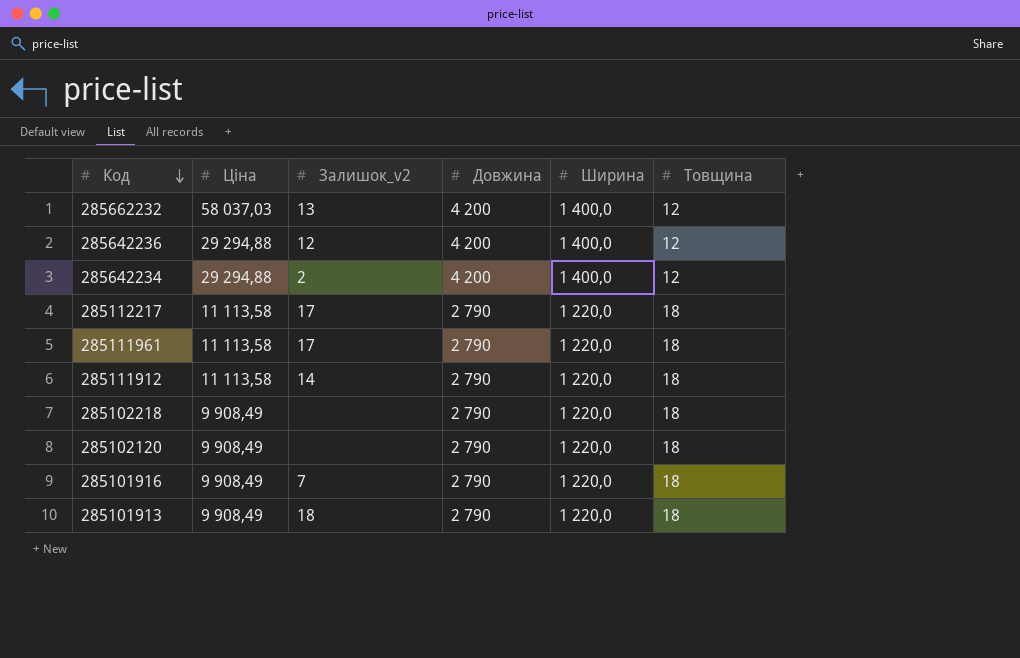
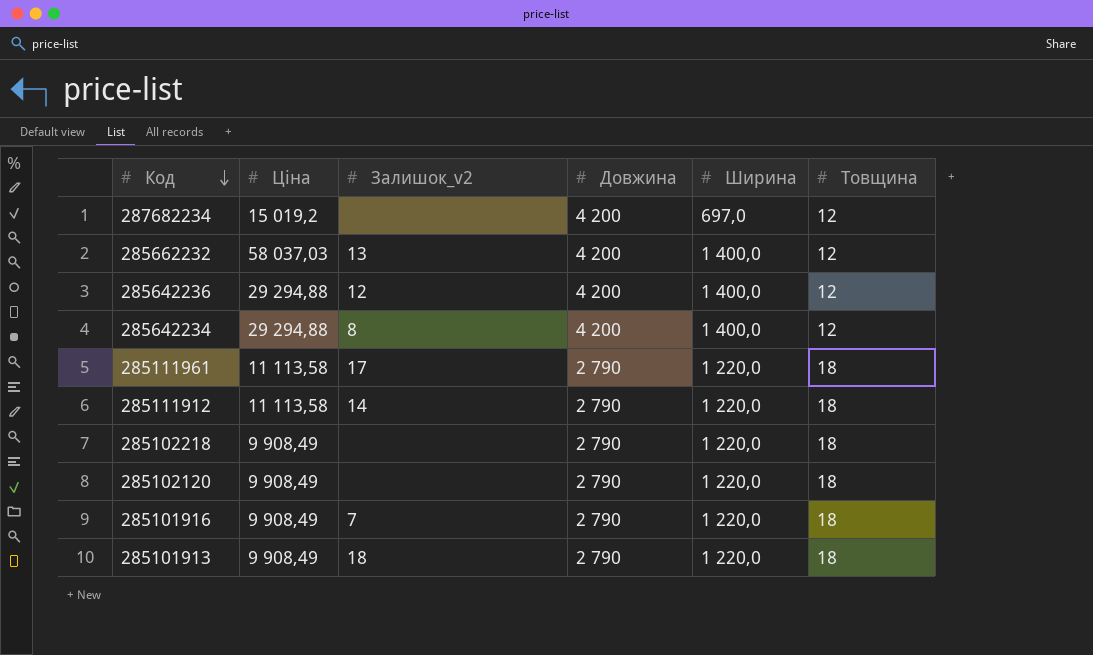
row 285112217: 11 113,58 | 17 | 2 790 | 1 220,0 | 18 -> none
row 287682234: none -> 15 019,2 | none | 4 200 | 697,0 | 12
285642234 | Залишок_v2: 2 -> 8

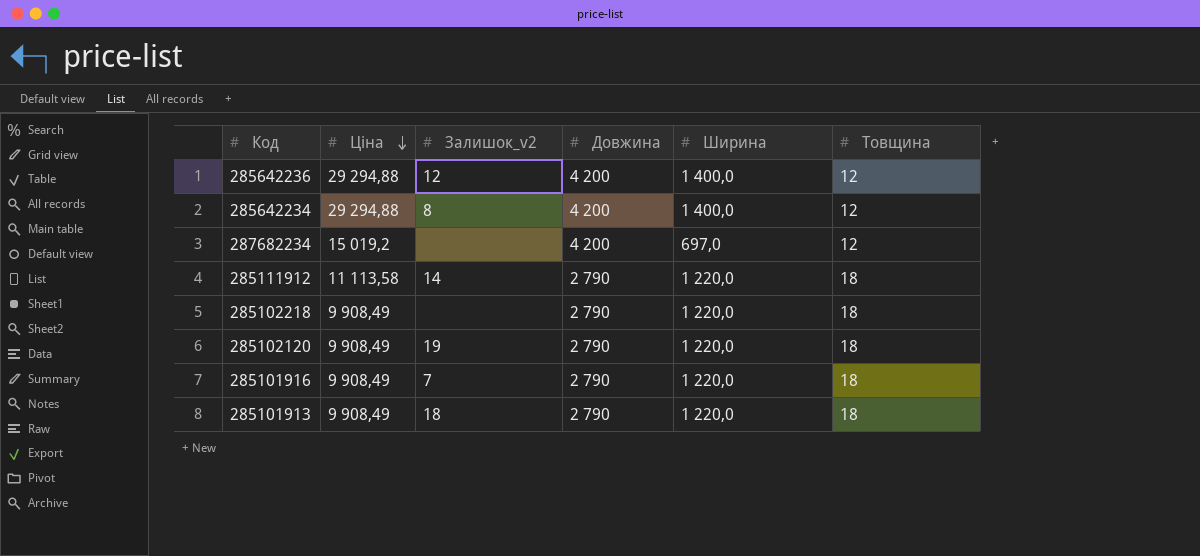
row order: Код descending -> Ціна descending
row 285662232: 58 037,03 | 13 | 4 200 | 1 400,0 | 12 -> none
row 285111961: 11 113,58 | 17 | 2 790 | 1 220,0 | 18 -> none
285102120 | Залишок_v2: none -> 19

